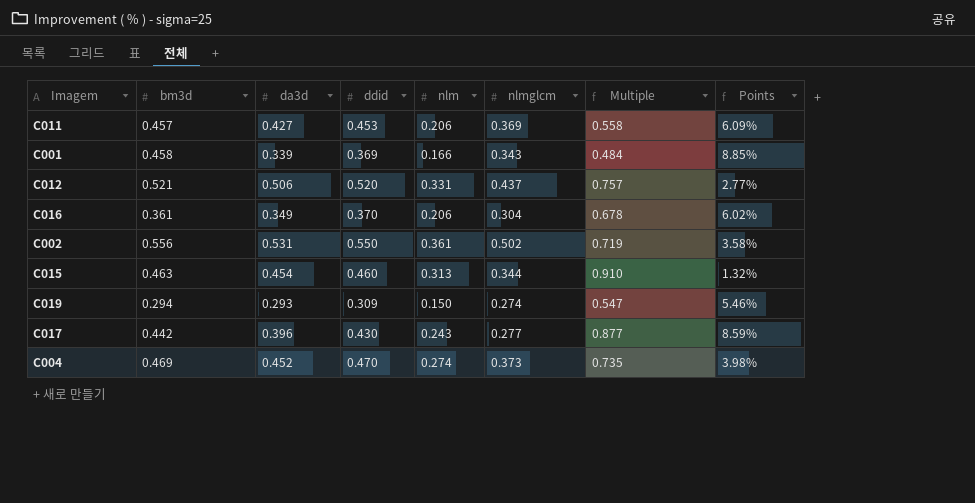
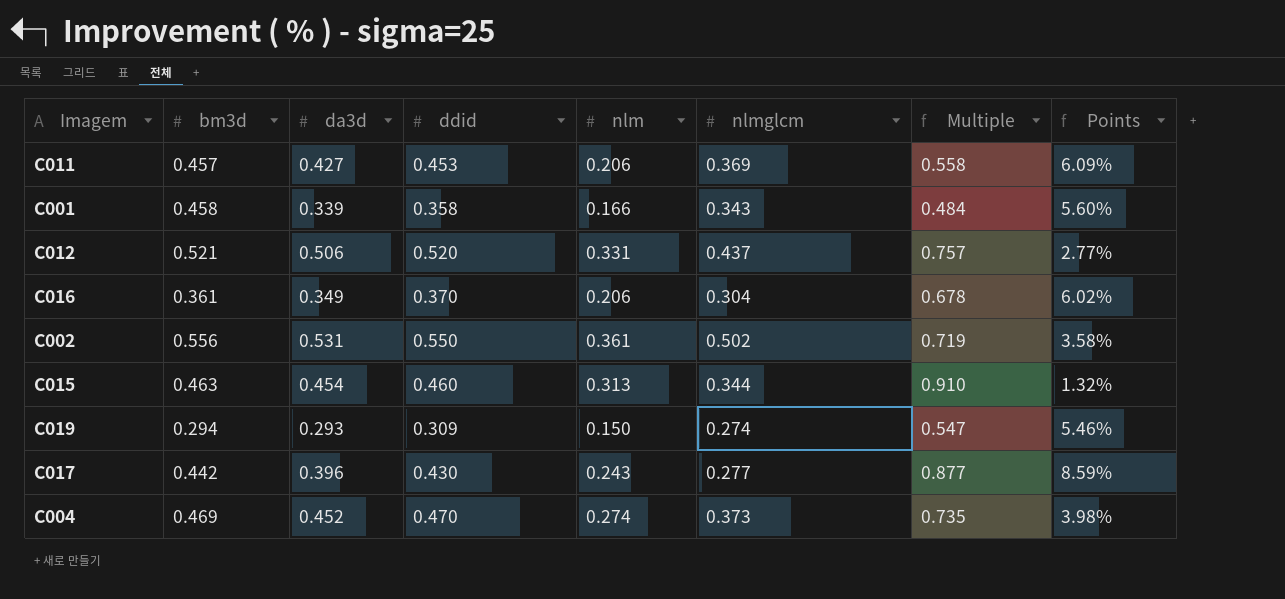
C001 | ddid: 0.369 -> 0.358
C001 | Points: 8.85% -> 5.60%

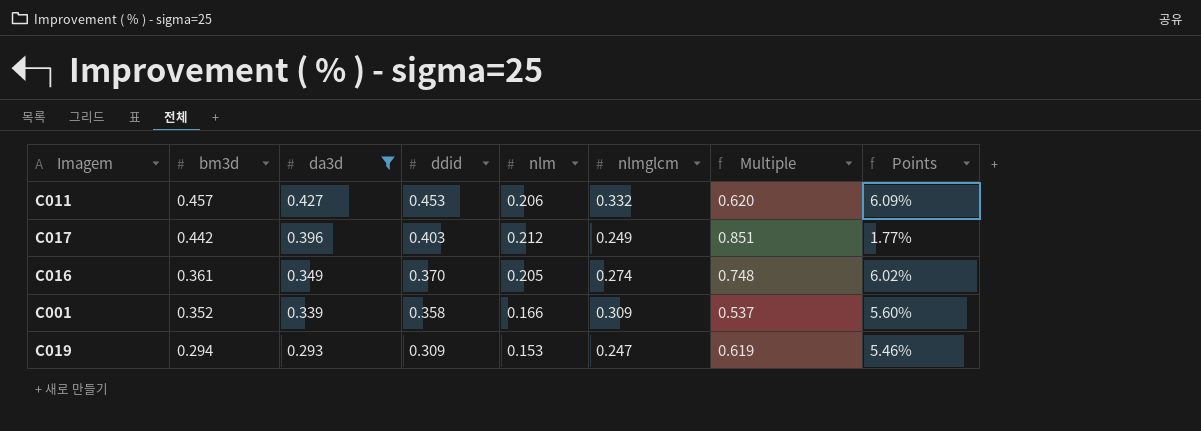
filter: none -> da3d <= 0.427
row order: none -> bm3d descending
C011 | nlmglcm: 0.369 -> 0.332
C011 | Multiple: 0.558 -> 0.620
C017 | ddid: 0.430 -> 0.403
C017 | nlm: 0.243 -> 0.212
C017 | nlmglcm: 0.277 -> 0.249
C017 | Multiple: 0.877 -> 0.851
C017 | Points: 8.59% -> 1.77%
C016 | nlm: 0.206 -> 0.205
C016 | nlmglcm: 0.304 -> 0.274
C016 | Multiple: 0.678 -> 0.748
C001 | bm3d: 0.458 -> 0.352
C001 | nlmglcm: 0.343 -> 0.309
C001 | Multiple: 0.484 -> 0.537
C019 | nlm: 0.150 -> 0.153
C019 | nlmglcm: 0.274 -> 0.247
C019 | Multiple: 0.547 -> 0.619

